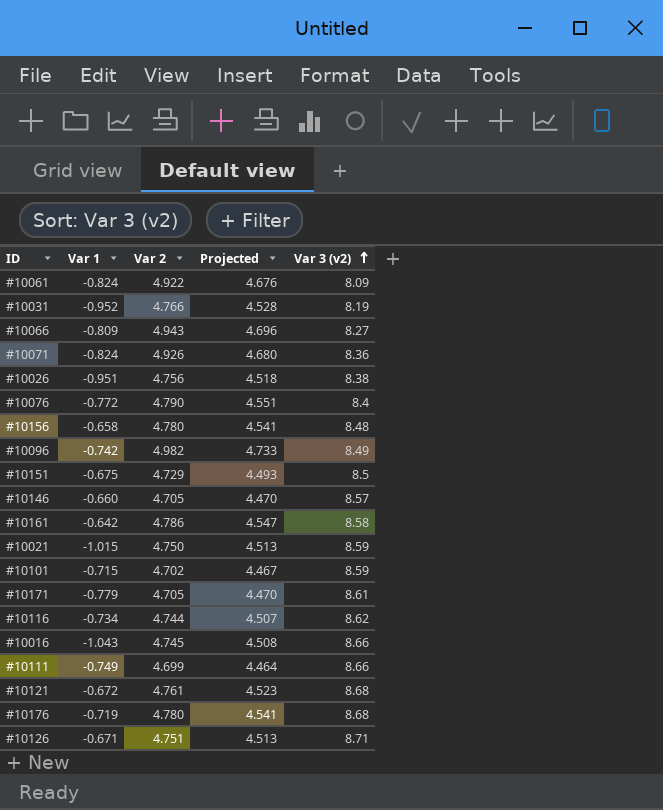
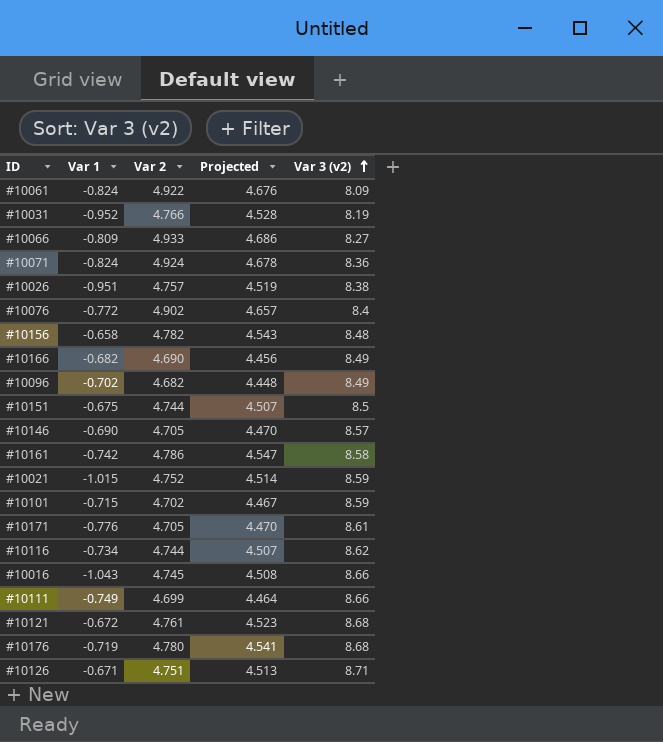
#10066 | Var 2: 4.943 -> 4.933
#10066 | Projected: 4.696 -> 4.686
#10071 | Var 2: 4.926 -> 4.924
#10071 | Projected: 4.680 -> 4.678
#10026 | Var 2: 4.756 -> 4.757
#10026 | Projected: 4.518 -> 4.519
#10076 | Var 2: 4.790 -> 4.902
#10076 | Projected: 4.551 -> 4.657
#10156 | Var 2: 4.780 -> 4.782
#10156 | Projected: 4.541 -> 4.543
row #10166: none -> -0.682 | 4.690 | 4.456 | 8.49
#10096 | Var 1: -0.742 -> -0.702
#10096 | Var 2: 4.982 -> 4.682
#10096 | Projected: 4.733 -> 4.448
#10151 | Var 2: 4.729 -> 4.744
#10151 | Projected: 4.493 -> 4.507
#10146 | Var 1: -0.660 -> -0.690
#10161 | Var 1: -0.642 -> -0.742
#10021 | Var 2: 4.750 -> 4.752
#10021 | Projected: 4.513 -> 4.514
#10171 | Var 1: -0.779 -> -0.776

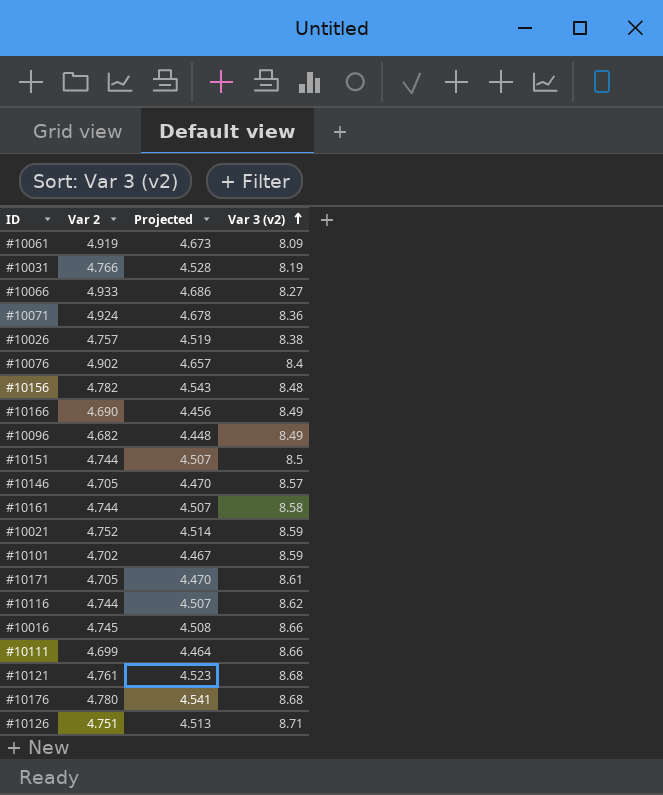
column Var 1 | position: 2 -> none
#10061 | Var 2: 4.922 -> 4.919
#10061 | Projected: 4.676 -> 4.673
#10161 | Var 2: 4.786 -> 4.744
#10161 | Projected: 4.547 -> 4.507

